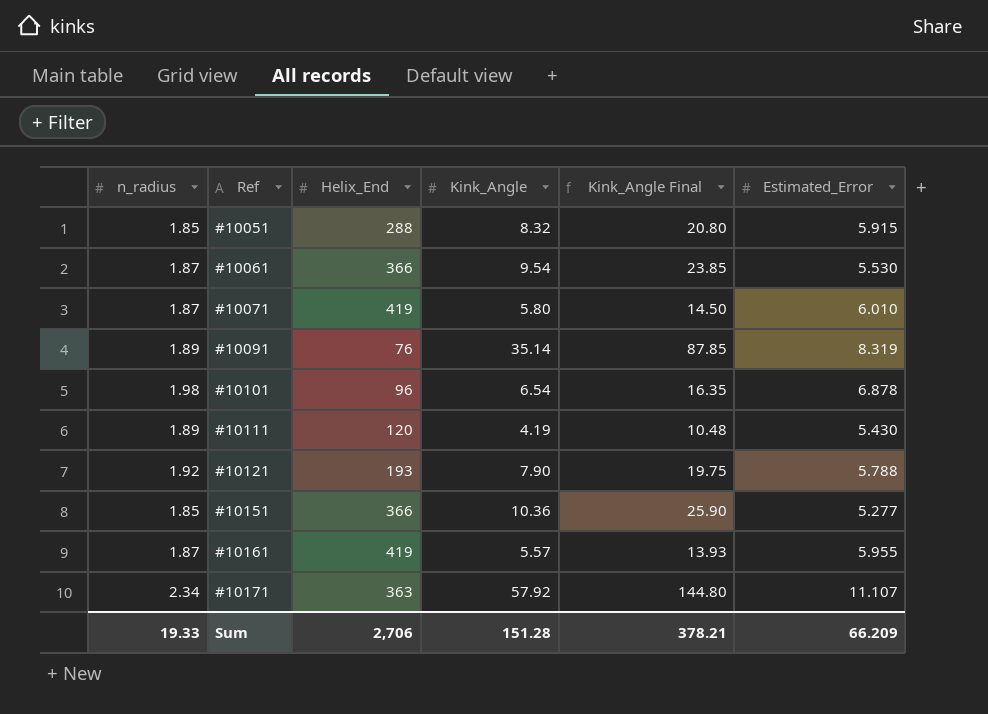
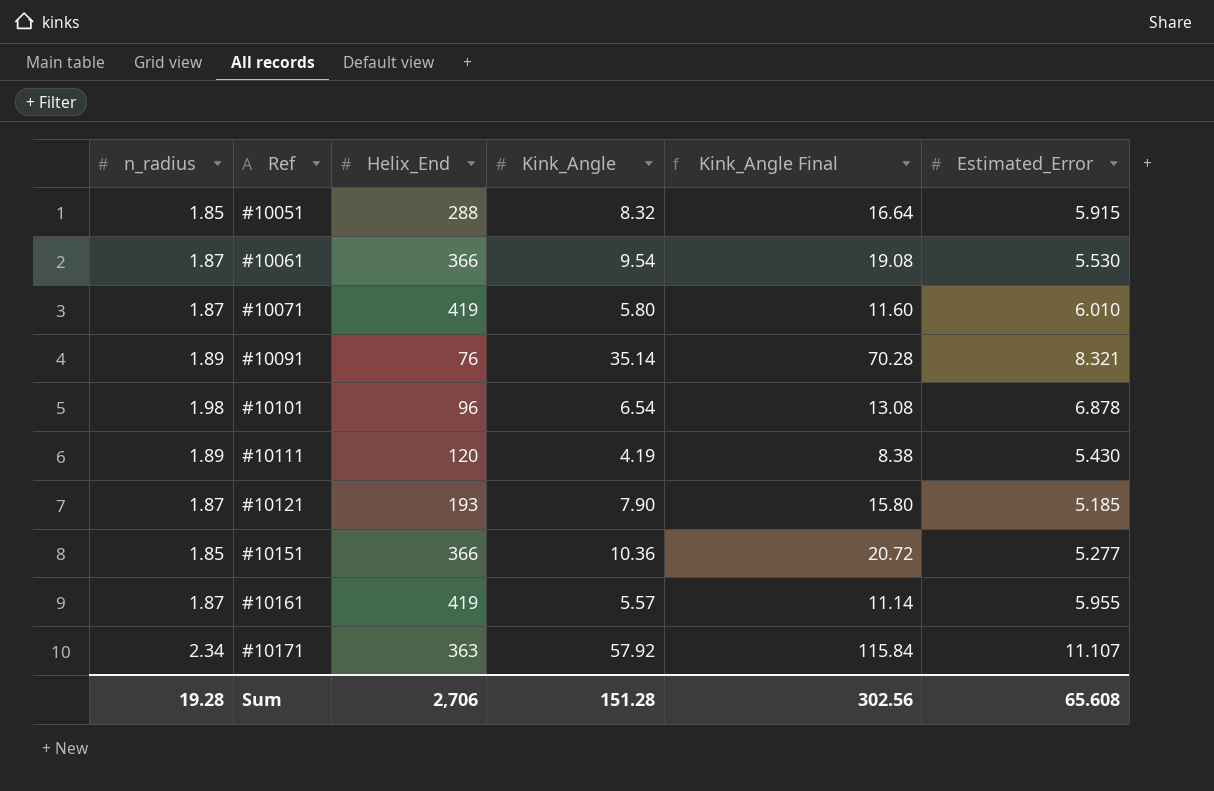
column Kink_Angle Final | formula: [Kink_Angle] * 2.5 -> [Kink_Angle] * 2
#10091 | Estimated_Error: 8.319 -> 8.321
#10121 | n_radius: 1.92 -> 1.87
#10121 | Estimated_Error: 5.788 -> 5.185
Sum | n_radius: 19.33 -> 19.28
Sum | Kink_Angle Final: 378.21 -> 302.56
Sum | Estimated_Error: 66.209 -> 65.608

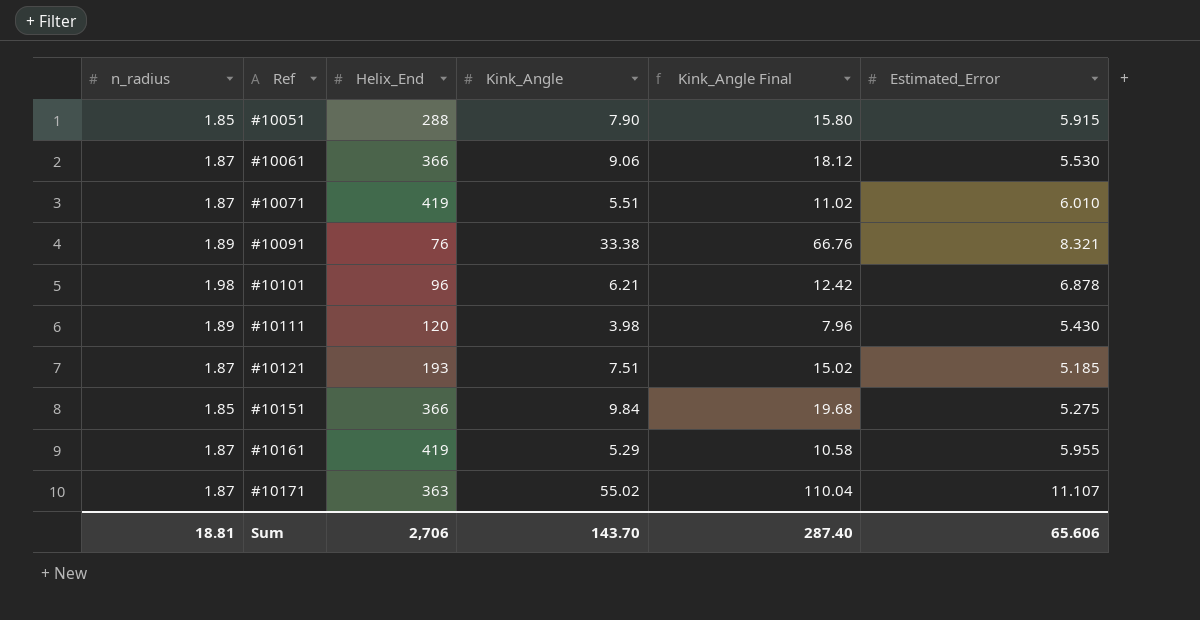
#10051 | Kink_Angle: 8.32 -> 7.90
#10051 | Kink_Angle Final: 16.64 -> 15.80
#10061 | Kink_Angle: 9.54 -> 9.06
#10061 | Kink_Angle Final: 19.08 -> 18.12
#10071 | Kink_Angle: 5.80 -> 5.51
#10071 | Kink_Angle Final: 11.60 -> 11.02
#10091 | Kink_Angle: 35.14 -> 33.38
#10091 | Kink_Angle Final: 70.28 -> 66.76
#10101 | Kink_Angle: 6.54 -> 6.21
#10101 | Kink_Angle Final: 13.08 -> 12.42
#10111 | Kink_Angle: 4.19 -> 3.98
#10111 | Kink_Angle Final: 8.38 -> 7.96
#10121 | Kink_Angle: 7.90 -> 7.51
#10121 | Kink_Angle Final: 15.80 -> 15.02
#10151 | Kink_Angle: 10.36 -> 9.84
#10151 | Kink_Angle Final: 20.72 -> 19.68
#10151 | Estimated_Error: 5.277 -> 5.275
#10161 | Kink_Angle: 5.57 -> 5.29
#10161 | Kink_Angle Final: 11.14 -> 10.58
#10171 | n_radius: 2.34 -> 1.87
#10171 | Kink_Angle: 57.92 -> 55.02
#10171 | Kink_Angle Final: 115.84 -> 110.04
Sum | n_radius: 19.28 -> 18.81
Sum | Kink_Angle: 151.28 -> 143.70
Sum | Kink_Angle Final: 302.56 -> 287.40
Sum | Estimated_Error: 65.608 -> 65.606

